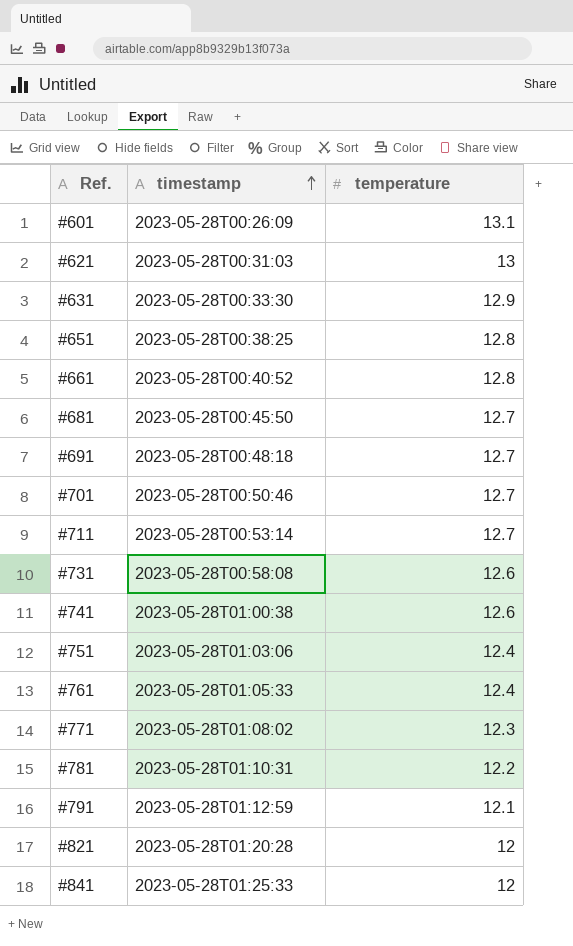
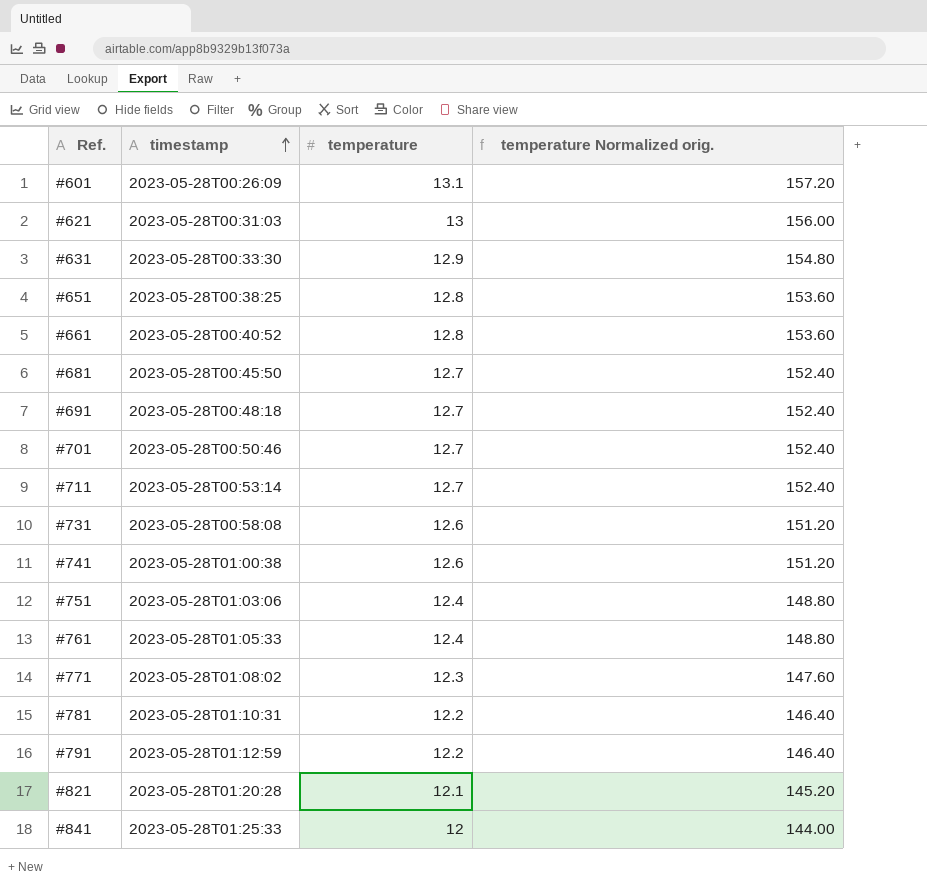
column temperature Normalized orig. | formula: none -> [temperature] * 12
#791 | temperature: 12.1 -> 12.2
#821 | temperature: 12 -> 12.1

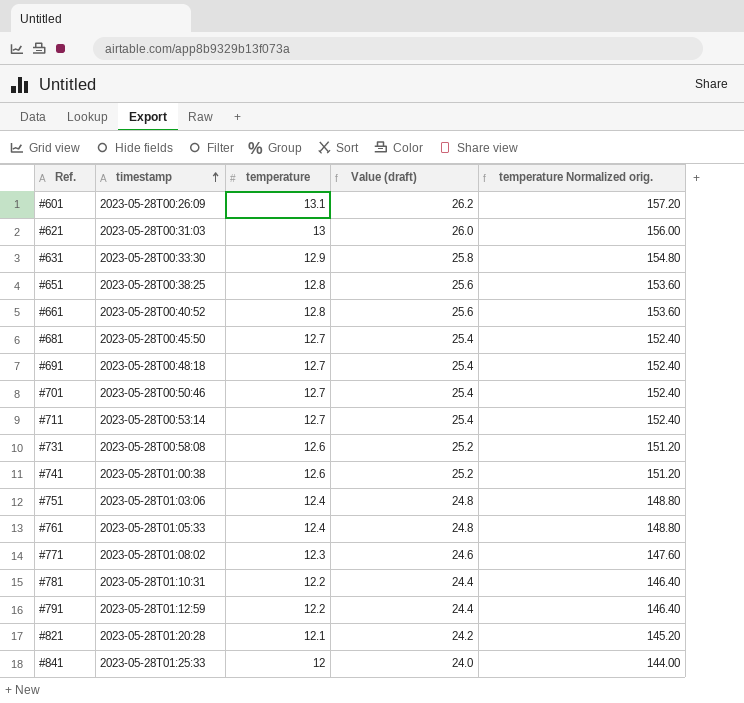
column Value (draft) | formula: none -> [temperature] * 2

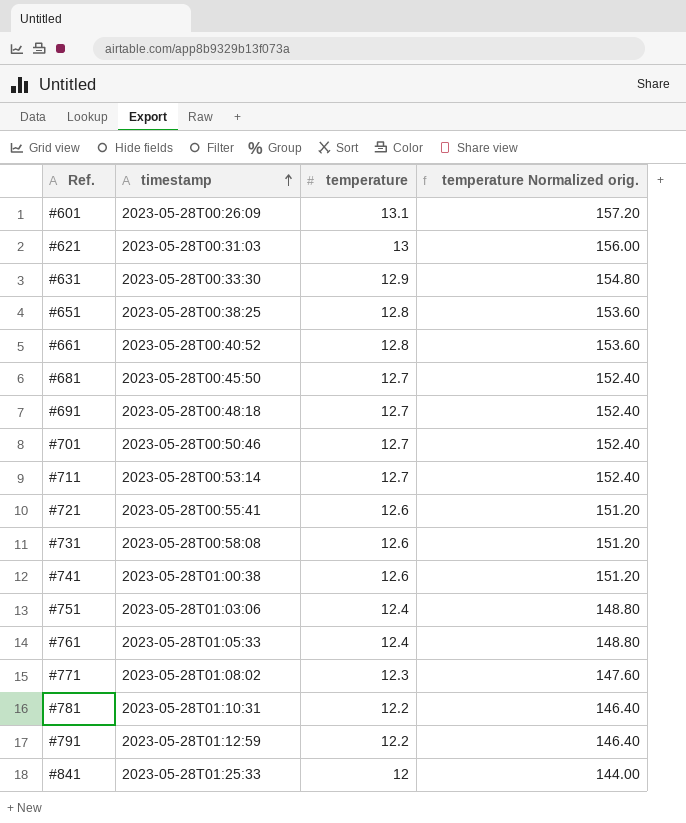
column Value (draft) | formula: [temperature] * 2 -> none
row #821: 2023-05-28T01:20:28 | 12.1 | 24.2 | 145.20 -> none
row #721: none -> 2023-05-28T00:55:41 | 12.6 | 151.20

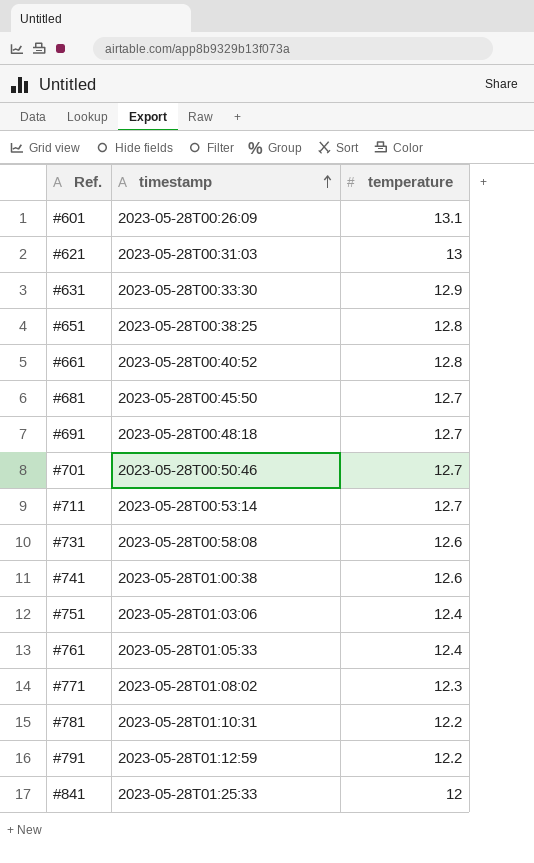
column temperature Normalized orig. | formula: [temperature] * 12 -> none
row #721: 2023-05-28T00:55:41 | 12.6 | 151.20 -> none

